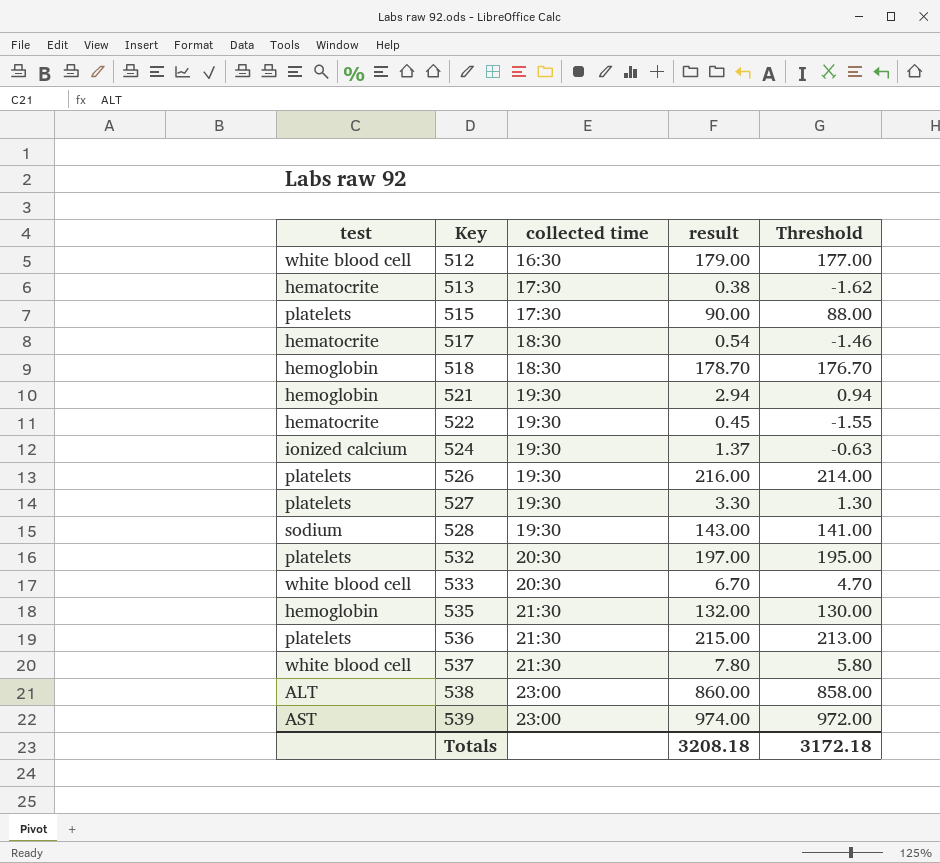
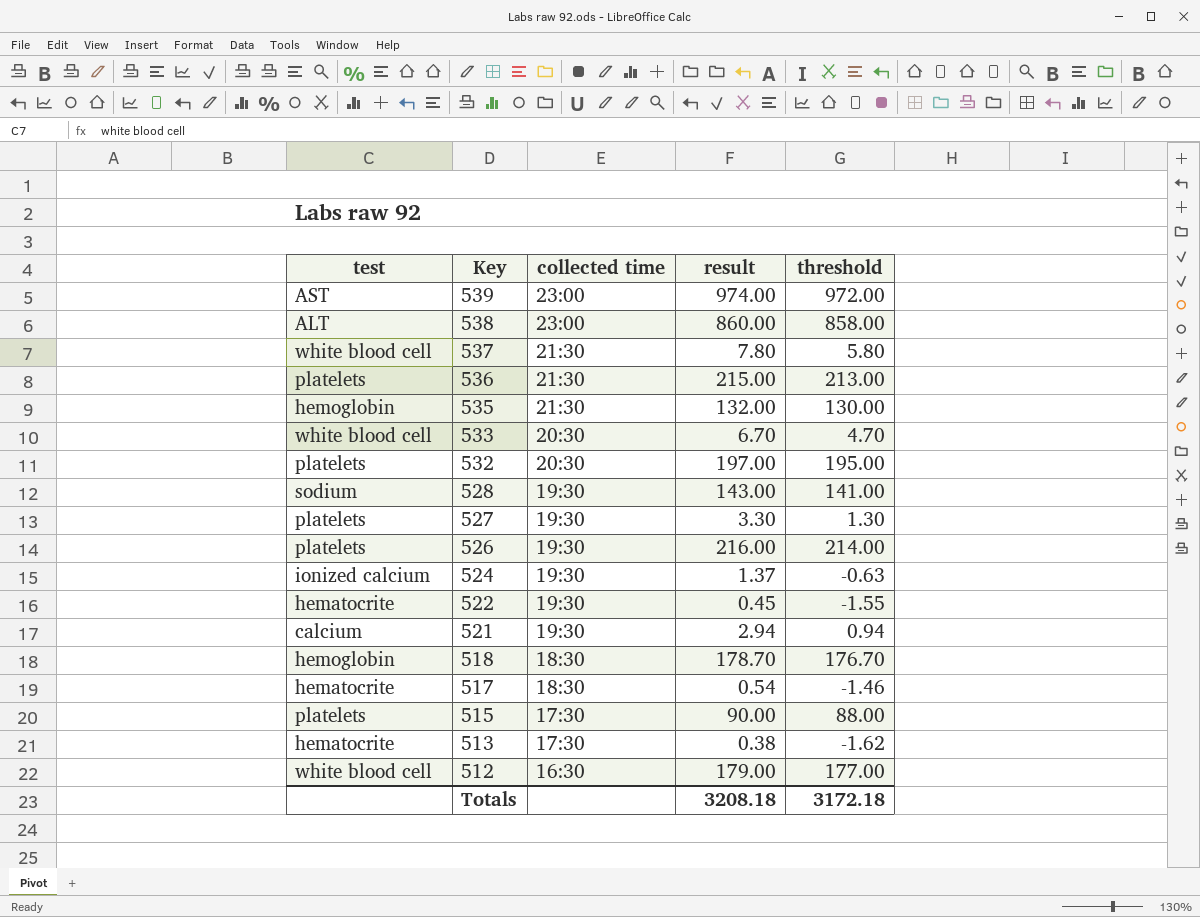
row order: Key ascending -> Key descending
column name: Threshold -> threshold
521 | test: hemoglobin -> calcium

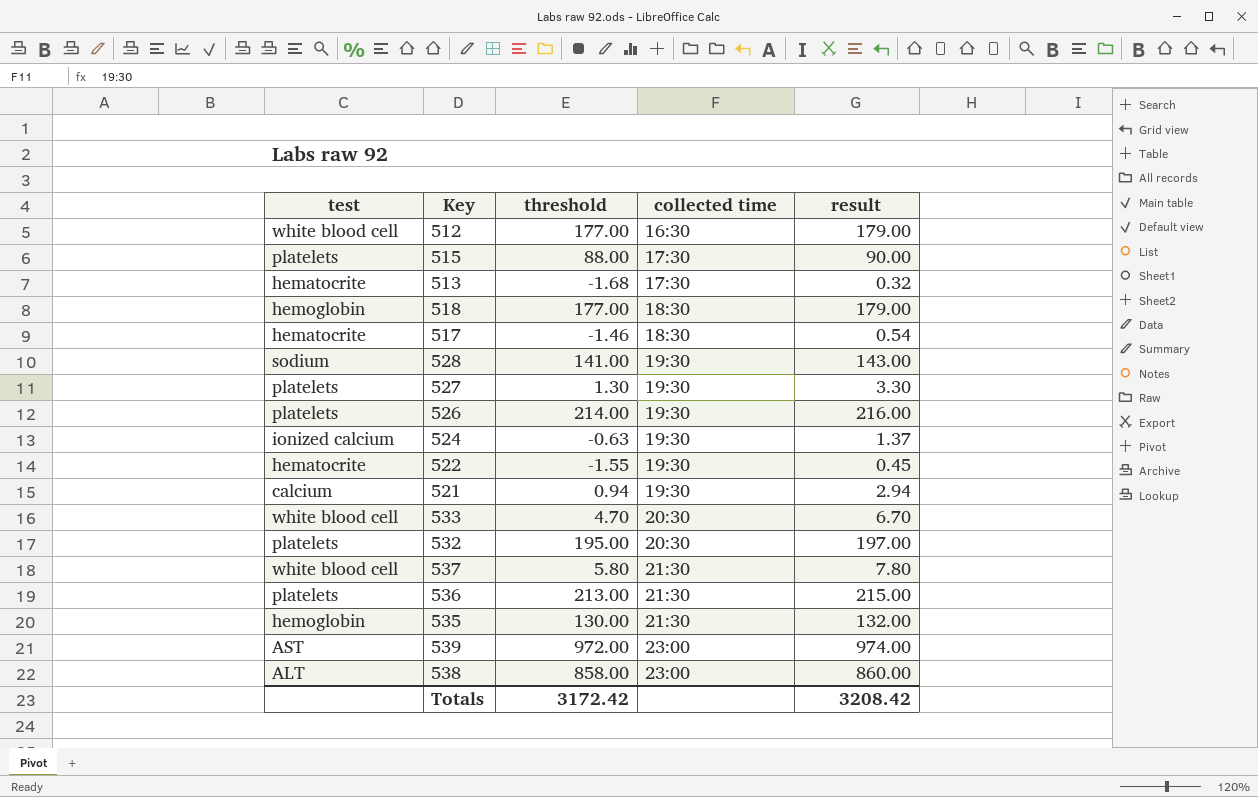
row order: Key descending -> collected time ascending
column threshold | position: 5 -> 3
513 | threshold: -1.62 -> -1.68
513 | result: 0.38 -> 0.32
518 | threshold: 176.70 -> 177.00
518 | result: 178.70 -> 179.00
Totals | threshold: 3172.18 -> 3172.42
Totals | result: 3208.18 -> 3208.42

